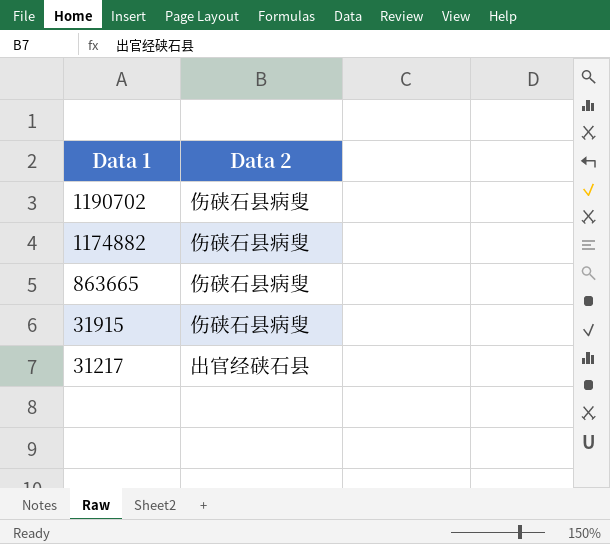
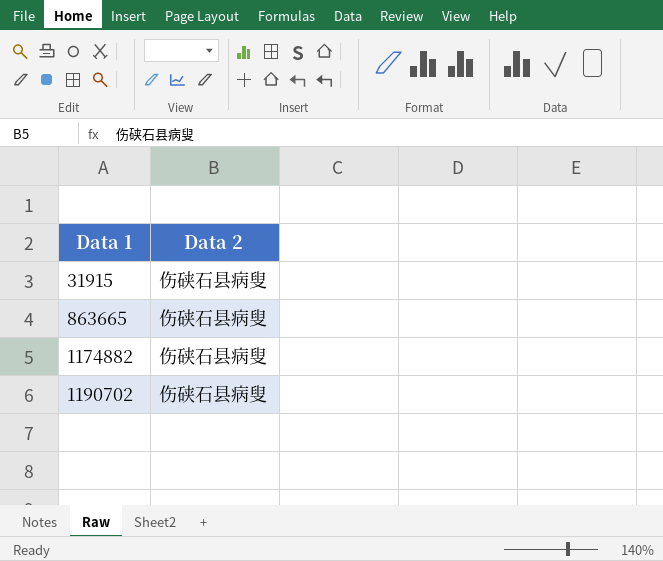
row order: Data 1 descending -> Data 1 ascending
row 31217: 出官经硖石县 -> none

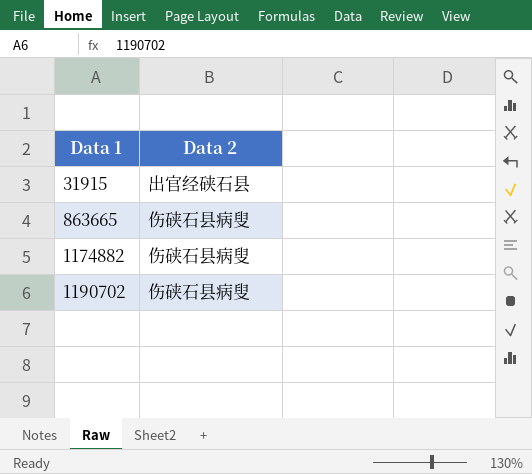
31915 | Data 2: 伤硖石县病叟 -> 出官经硖石县

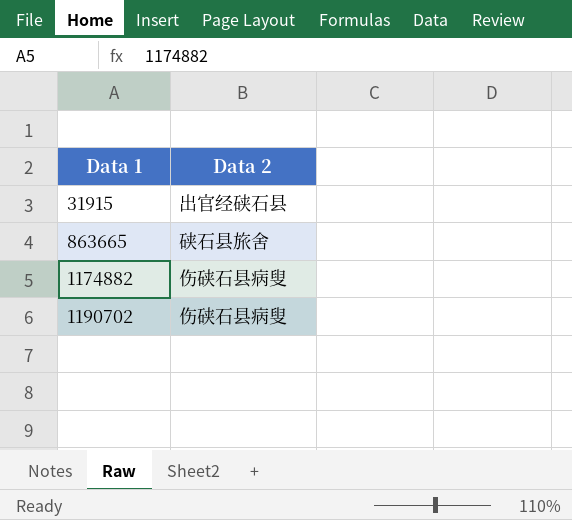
863665 | Data 2: 伤硖石县病叟 -> 硖石县旅舍

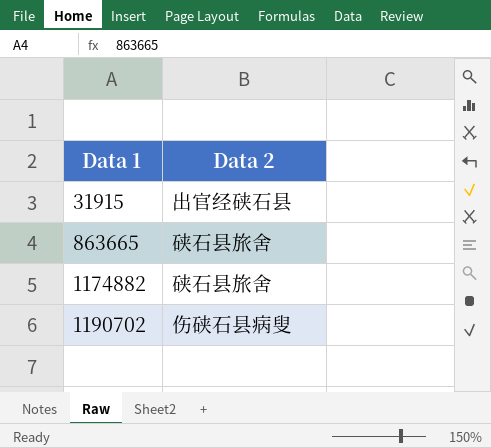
1174882 | Data 2: 伤硖石县病叟 -> 硖石县旅舍

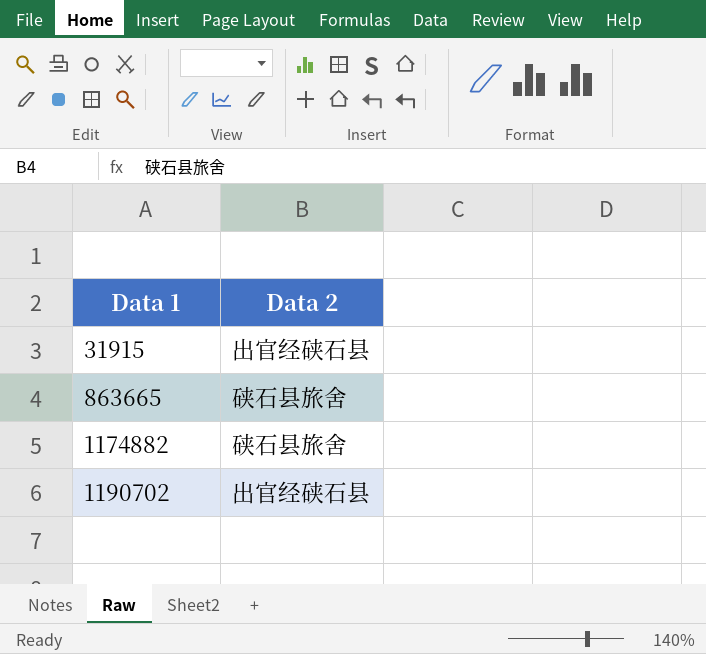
1190702 | Data 2: 伤硖石县病叟 -> 出官经硖石县

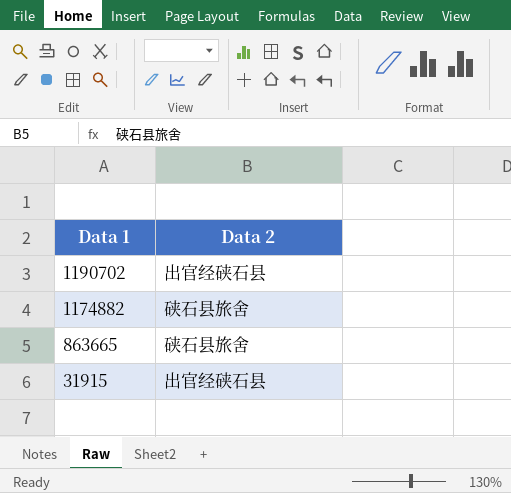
row order: Data 1 ascending -> Data 1 descending

